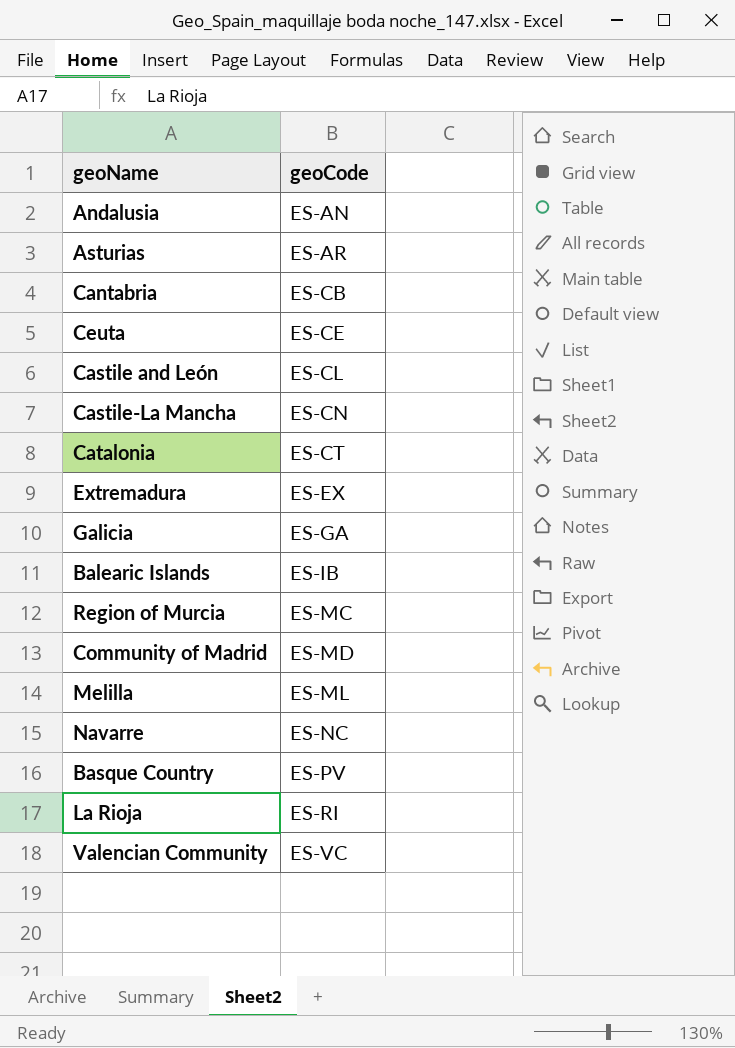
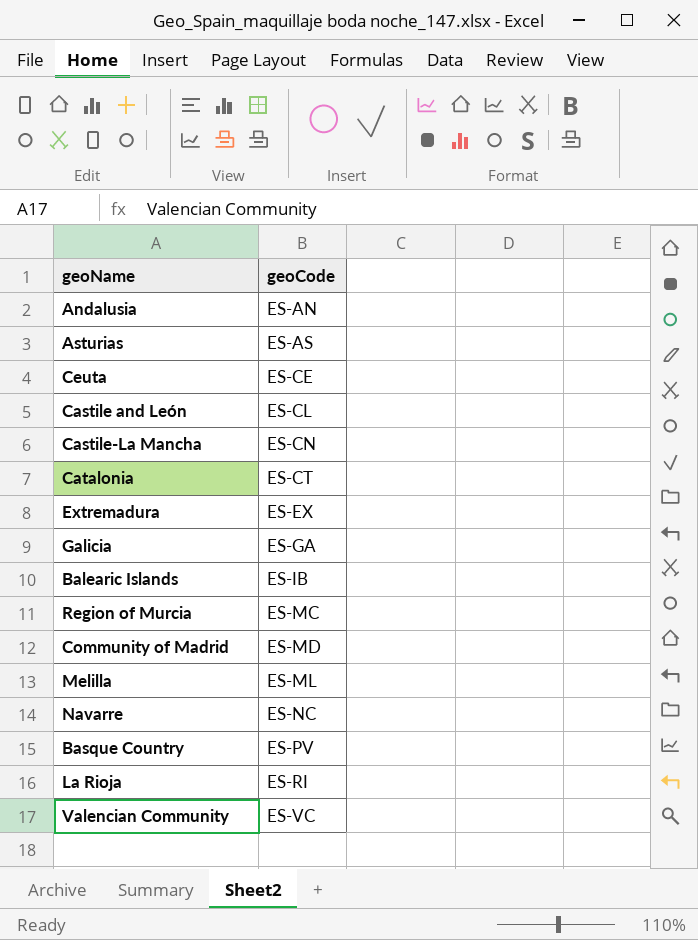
row Cantabria: ES-CB -> none
Asturias | geoCode: ES-AR -> ES-AS

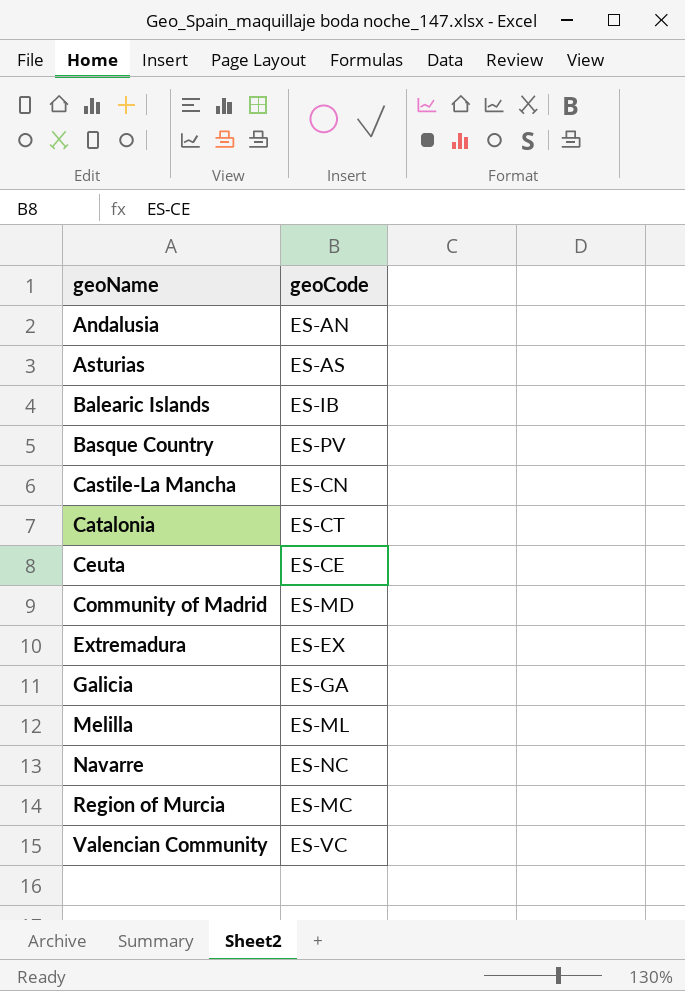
row order: geoCode ascending -> geoName ascending
row Castile and León: ES-CL -> none
row La Rioja: ES-RI -> none

